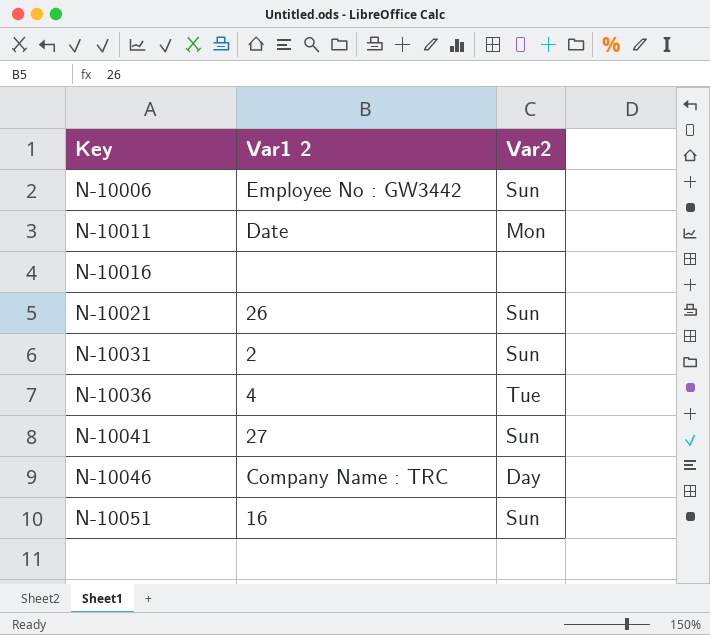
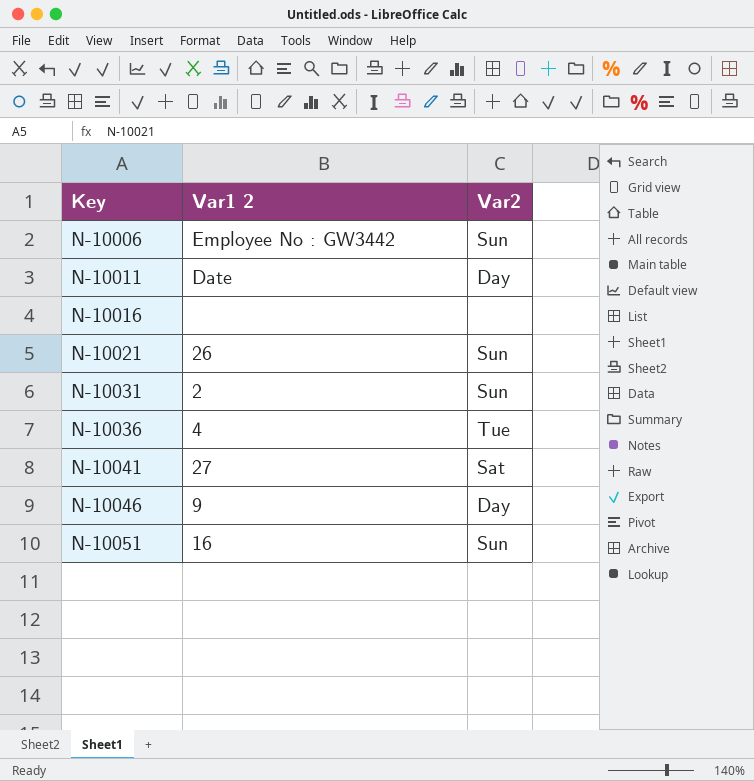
N-10011 | Var2: Mon -> Day
N-10041 | Var2: Sun -> Sat
N-10046 | Var1 2: Company Name : TRC -> 9

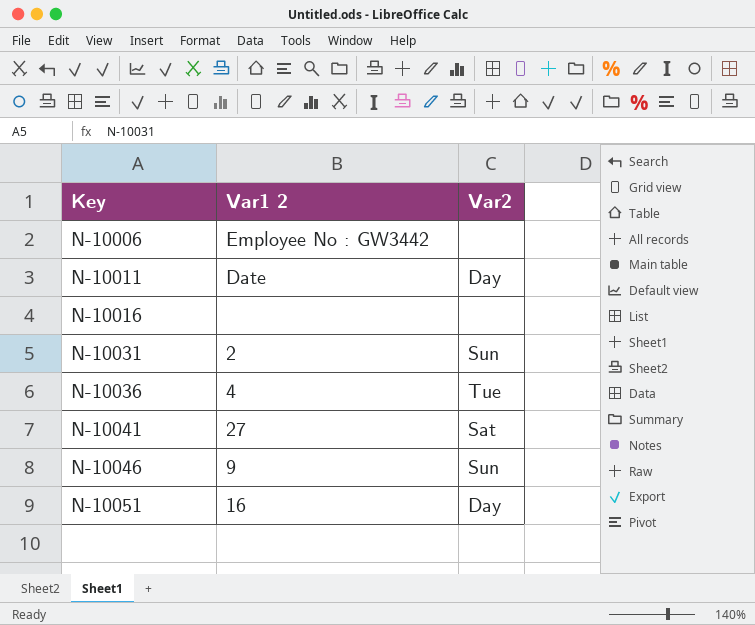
row N-10021: 26 | Sun -> none
N-10006 | Var2: Sun -> none
N-10046 | Var2: Day -> Sun
N-10051 | Var2: Sun -> Day

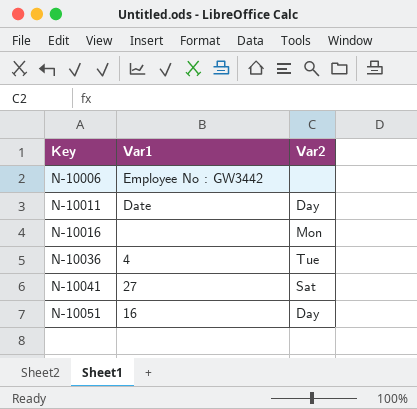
column name: Var1 2 -> Var1
row N-10031: 2 | Sun -> none
row N-10046: 9 | Sun -> none
N-10016 | Var2: none -> Mon

